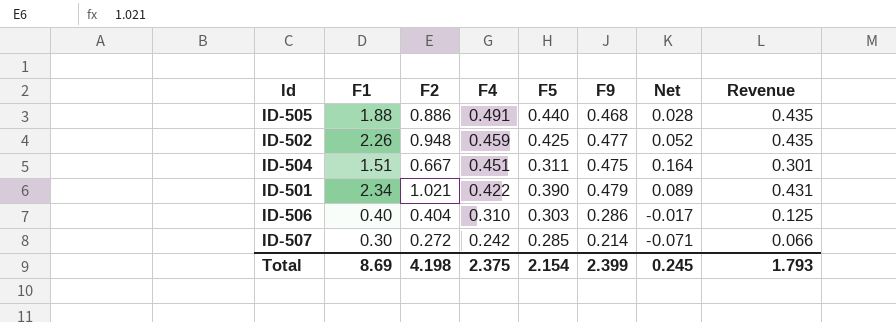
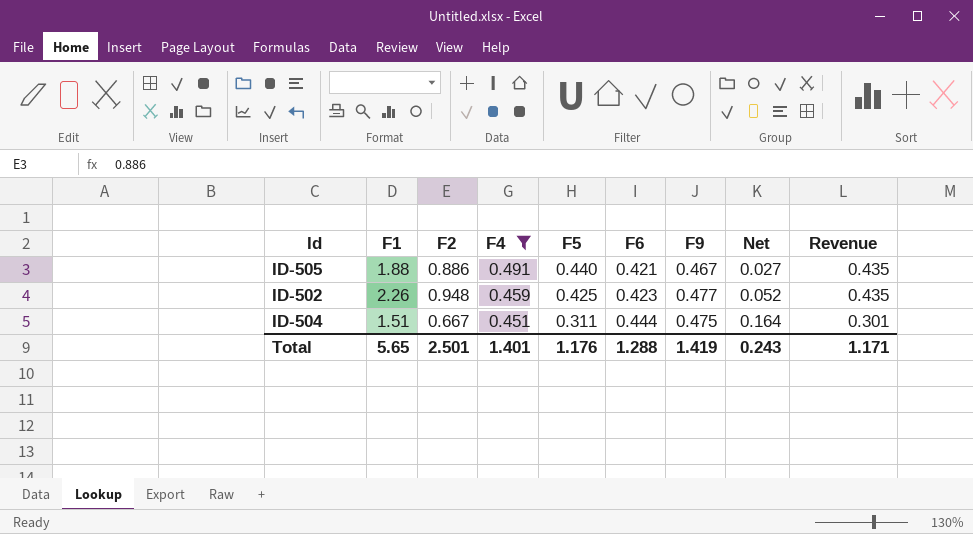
filter: none -> F4 >= 0.451
column F6 | position: none -> 6
ID-505 | F9: 0.468 -> 0.467
ID-505 | Net: 0.028 -> 0.027
Total | F1: 8.69 -> 5.65
Total | F2: 4.198 -> 2.501
Total | F4: 2.375 -> 1.401
Total | F5: 2.154 -> 1.176
Total | F9: 2.399 -> 1.419
Total | Net: 0.245 -> 0.243
Total | Revenue: 1.793 -> 1.171

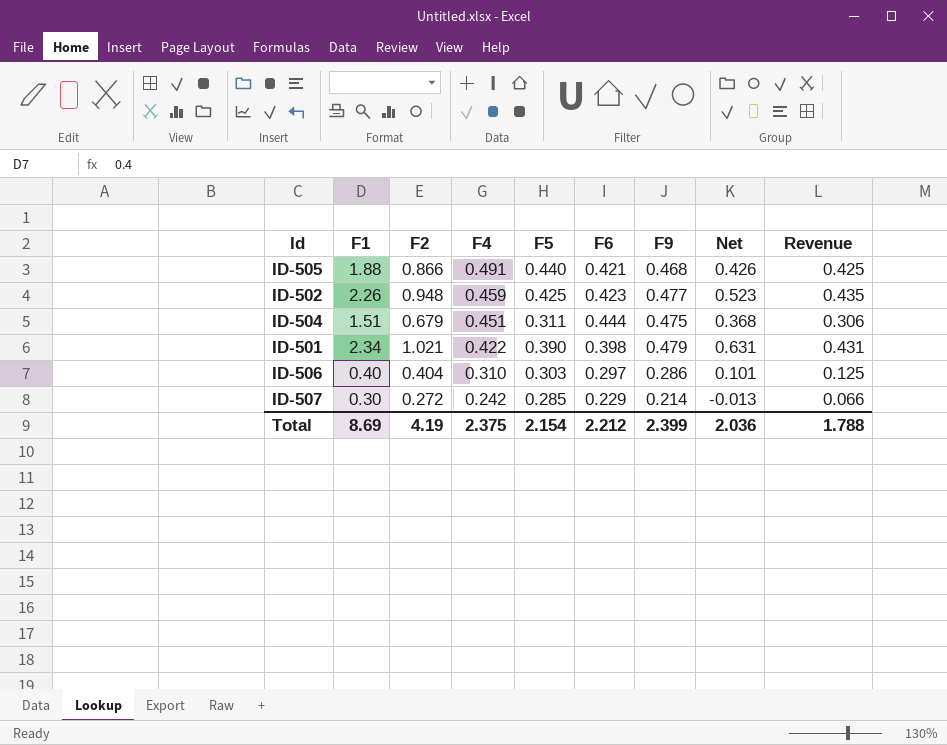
filter: F4 >= 0.451 -> none
column Net | formula: [F9] - [F5] -> [F2] - [F5]
ID-505 | F2: 0.886 -> 0.866
ID-505 | F9: 0.467 -> 0.468
ID-505 | Revenue: 0.435 -> 0.425
ID-504 | F2: 0.667 -> 0.679
ID-504 | Revenue: 0.301 -> 0.306
Total | F1: 5.65 -> 8.69
Total | F2: 2.501 -> 4.19
Total | F4: 1.401 -> 2.375
Total | F5: 1.176 -> 2.154
Total | F6: 1.288 -> 2.212
Total | F9: 1.419 -> 2.399
Total | Net: 0.243 -> 2.036
Total | Revenue: 1.171 -> 1.788

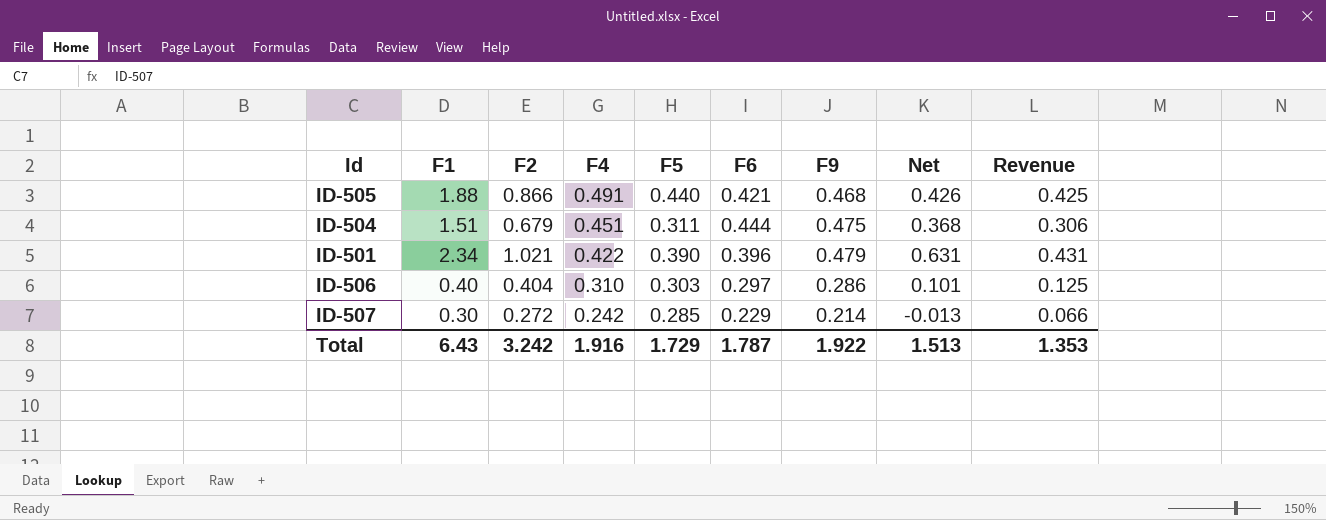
row ID-502: 2.26 | 0.948 | 0.459 | 0.425 | 0.423 | 0.477 | 0.523 | 0.435 -> none
ID-501 | F6: 0.398 -> 0.396
Total | F1: 8.69 -> 6.43
Total | F2: 4.19 -> 3.242
Total | F4: 2.375 -> 1.916
Total | F5: 2.154 -> 1.729
Total | F6: 2.212 -> 1.787
Total | F9: 2.399 -> 1.922
Total | Net: 2.036 -> 1.513
Total | Revenue: 1.788 -> 1.353

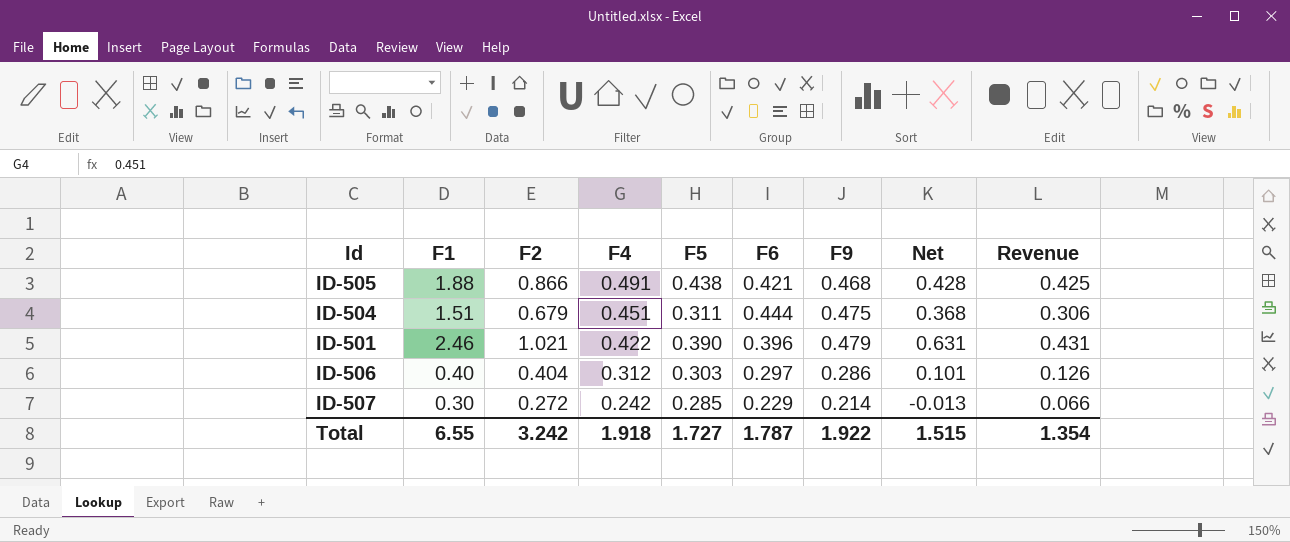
ID-505 | F5: 0.440 -> 0.438
ID-505 | Net: 0.426 -> 0.428
ID-501 | F1: 2.34 -> 2.46
ID-506 | F4: 0.310 -> 0.312
ID-506 | Revenue: 0.125 -> 0.126
Total | F1: 6.43 -> 6.55
Total | F4: 1.916 -> 1.918
Total | F5: 1.729 -> 1.727
Total | Net: 1.513 -> 1.515
Total | Revenue: 1.353 -> 1.354

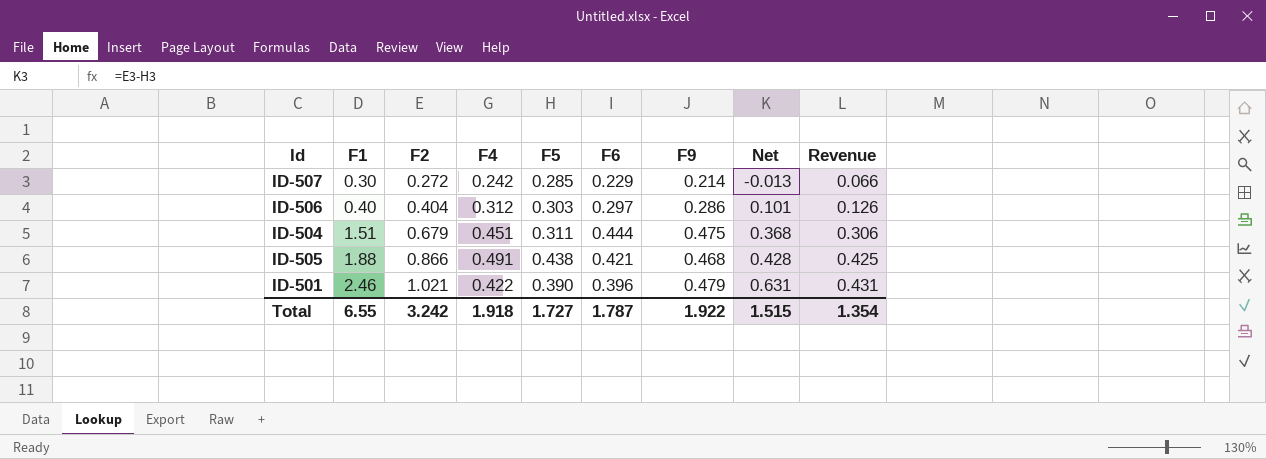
row order: F4 descending -> F1 ascending

